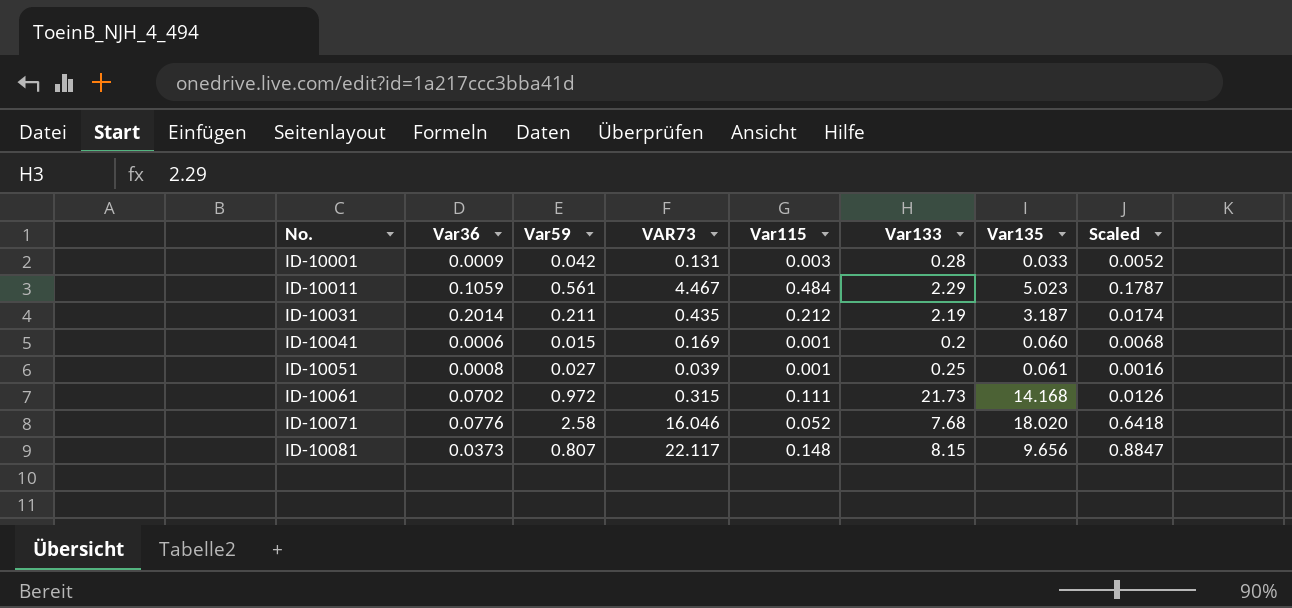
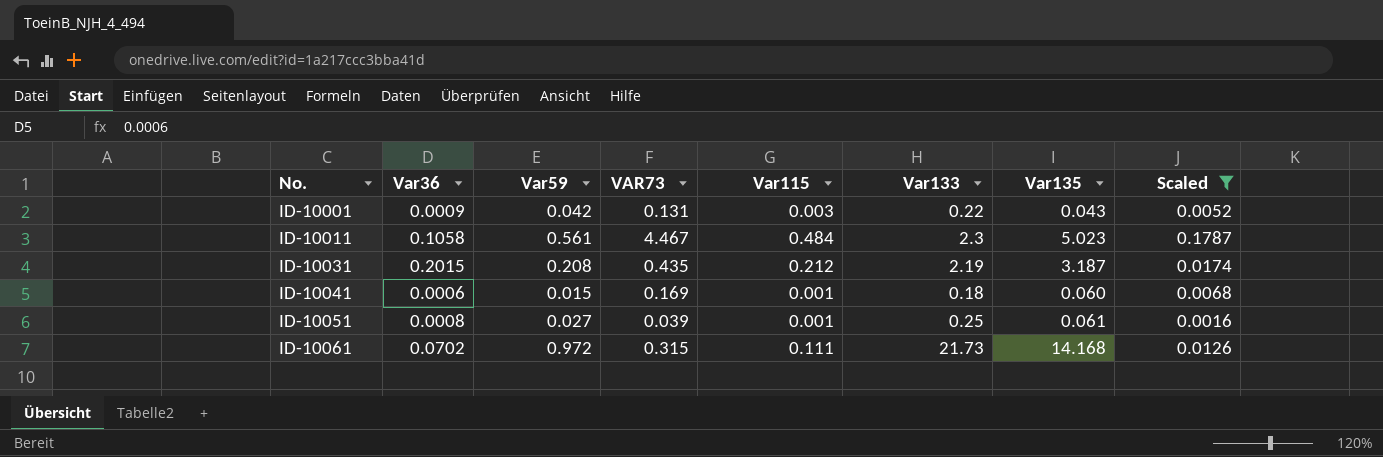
filter: none -> Scaled <= 0.1787
ID-10001 | Var133: 0.28 -> 0.22
ID-10001 | Var135: 0.033 -> 0.043
ID-10011 | Var36: 0.1059 -> 0.1058
ID-10011 | Var133: 2.29 -> 2.3
ID-10031 | Var36: 0.2014 -> 0.2015
ID-10031 | Var59: 0.211 -> 0.208
ID-10041 | Var133: 0.2 -> 0.18

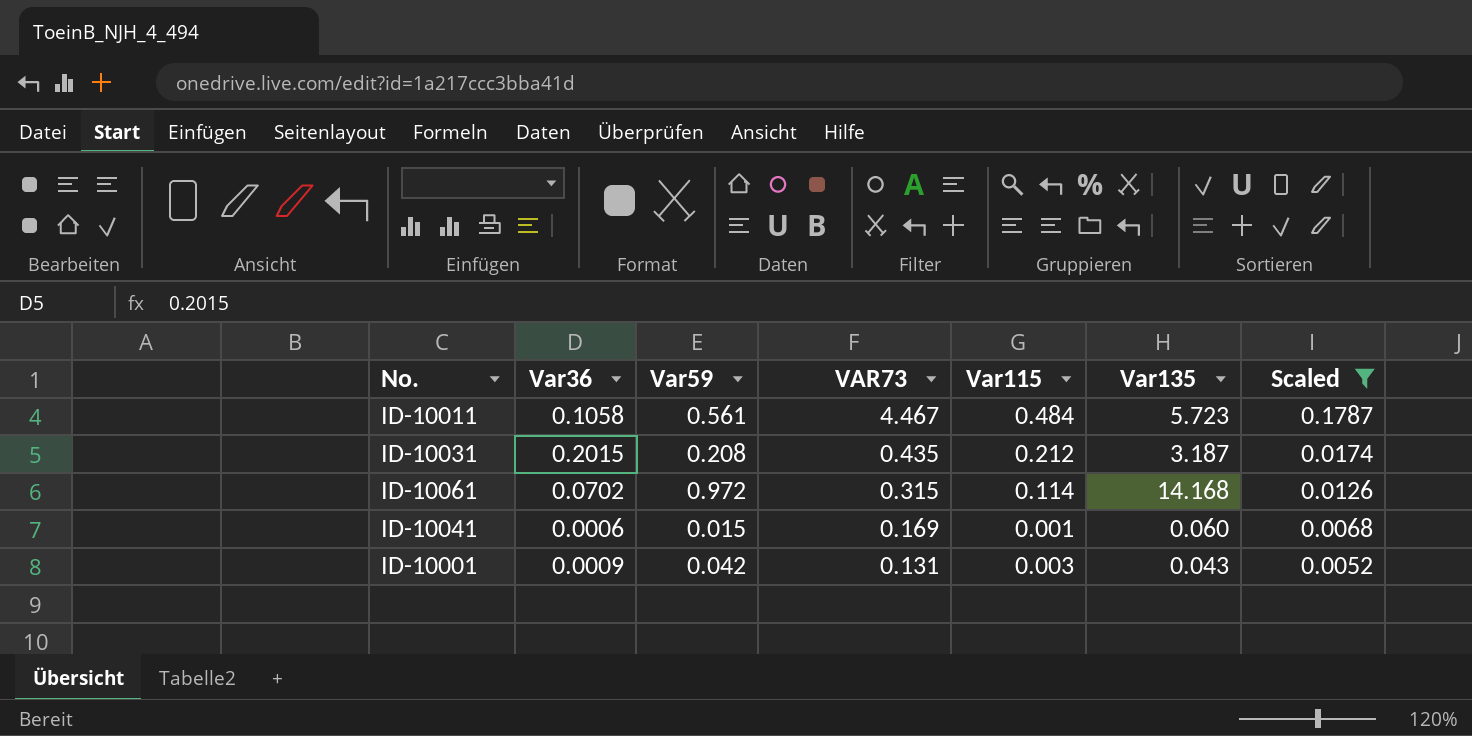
row order: No. ascending -> VAR73 descending
column Var133 | position: 6 -> none
row ID-10051: 0.0008 | 0.027 | 0.039 | 0.001 | 0.25 | 0.061 | 0.0016 -> none
ID-10011 | Var135: 5.023 -> 5.723
ID-10061 | Var115: 0.111 -> 0.114

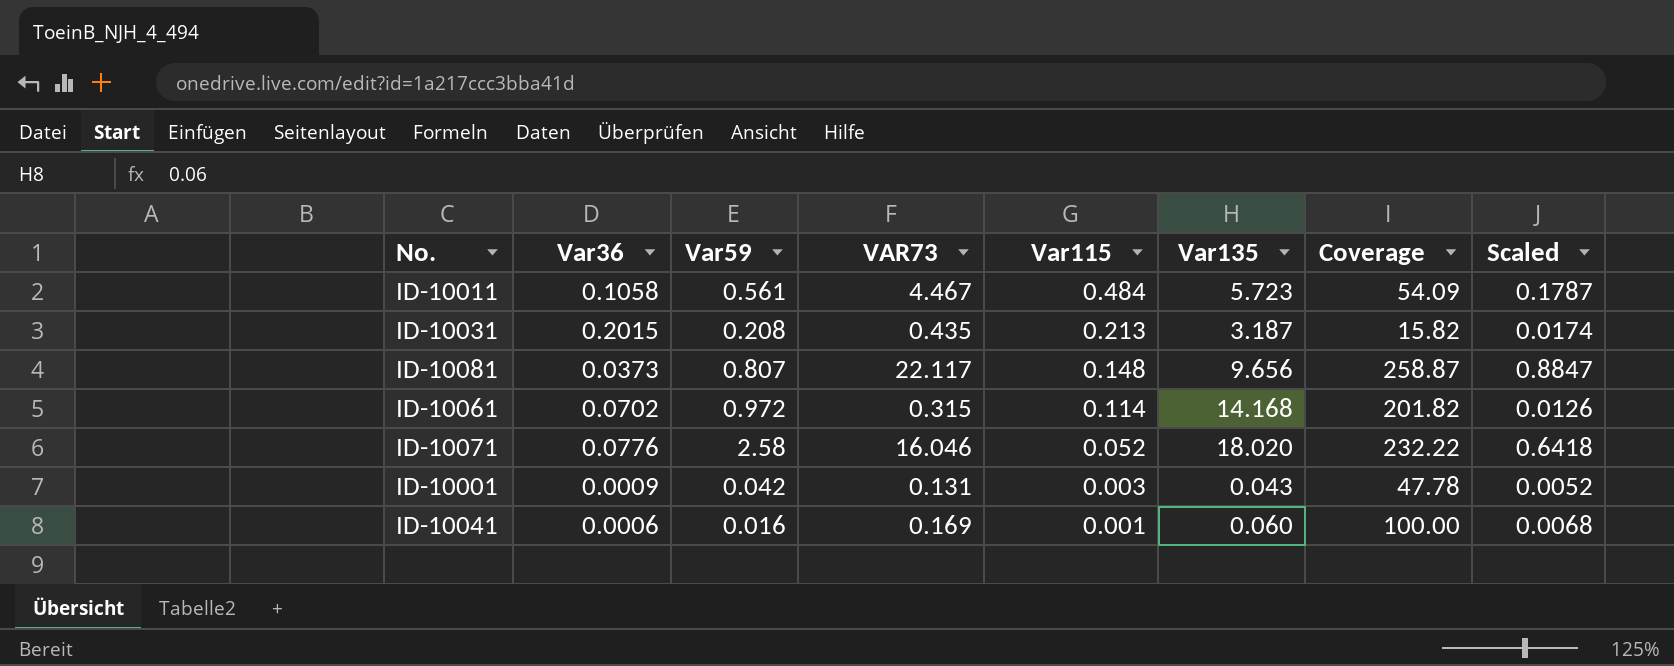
filter: Scaled <= 0.1787 -> none
row order: VAR73 descending -> Var115 descending
column Coverage | formula: none -> [Var135] / [Var36]
ID-10031 | Var115: 0.212 -> 0.213
ID-10041 | Var59: 0.015 -> 0.016

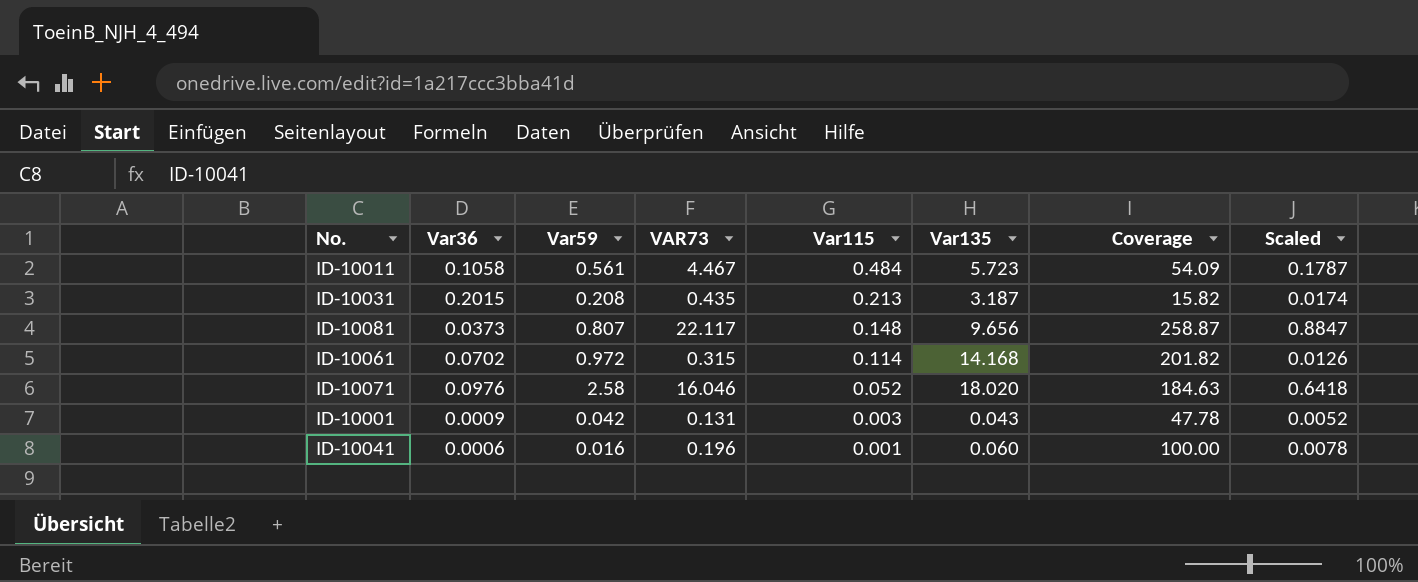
ID-10071 | Var36: 0.0776 -> 0.0976
ID-10071 | Coverage: 232.22 -> 184.63
ID-10041 | VAR73: 0.169 -> 0.196
ID-10041 | Scaled: 0.0068 -> 0.0078

